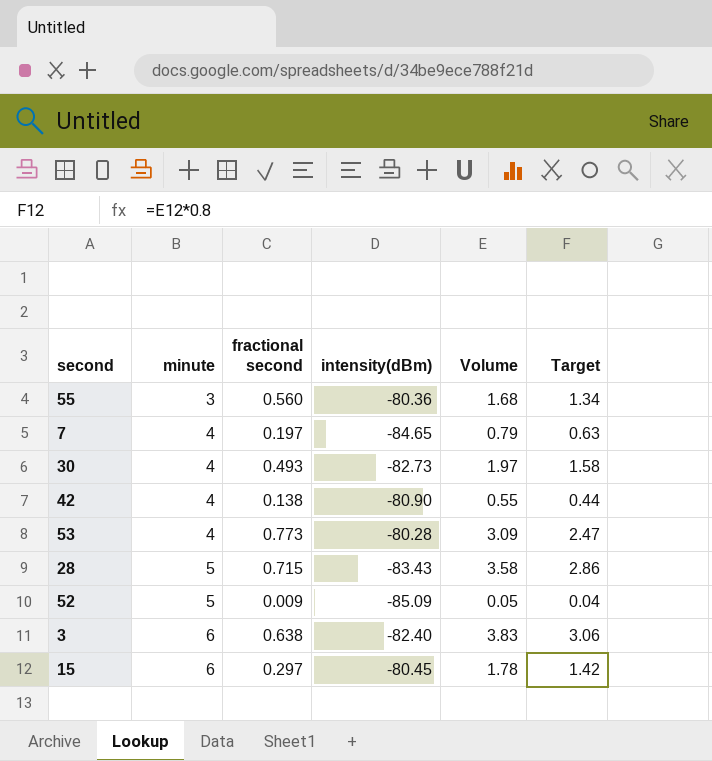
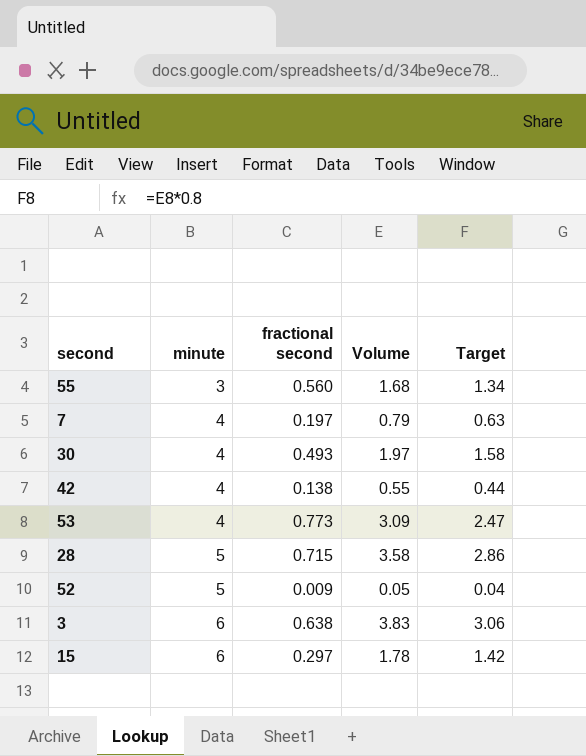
column intensity(dBm) | position: 4 -> none

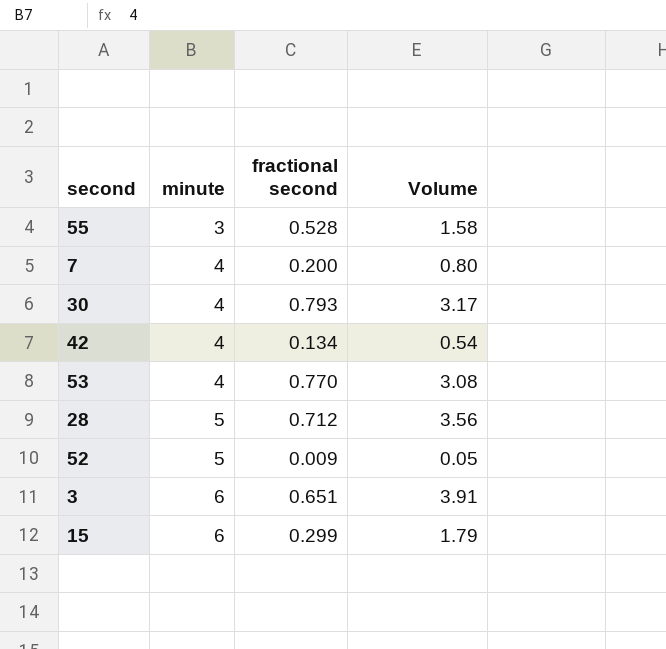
column Target | formula: [Volume] * 0.8 -> none
55 | fractional second: 0.560 -> 0.528
55 | Volume: 1.68 -> 1.58
7 | fractional second: 0.197 -> 0.200
7 | Volume: 0.79 -> 0.80
30 | fractional second: 0.493 -> 0.793
30 | Volume: 1.97 -> 3.17
42 | fractional second: 0.138 -> 0.134
42 | Volume: 0.55 -> 0.54
53 | fractional second: 0.773 -> 0.770
53 | Volume: 3.09 -> 3.08
28 | fractional second: 0.715 -> 0.712
28 | Volume: 3.58 -> 3.56
3 | fractional second: 0.638 -> 0.651
3 | Volume: 3.83 -> 3.91
15 | fractional second: 0.297 -> 0.299
15 | Volume: 1.78 -> 1.79

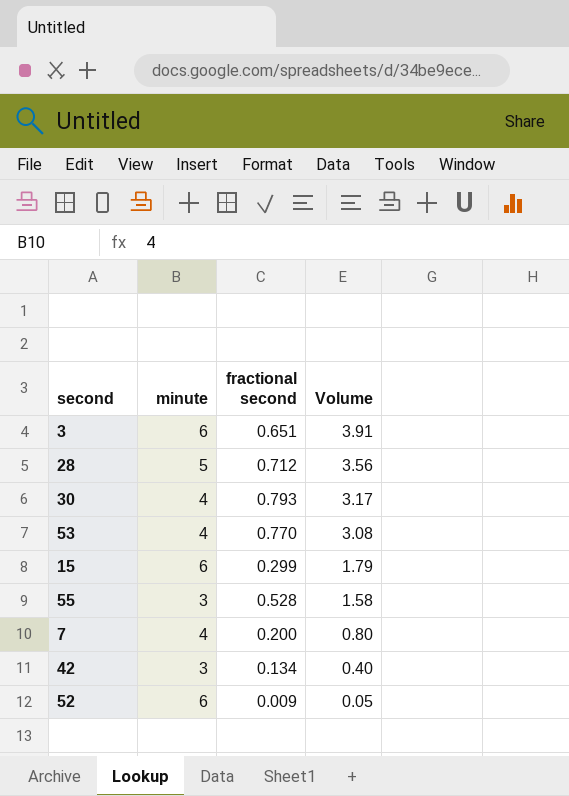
row order: minute ascending -> Volume descending
42 | minute: 4 -> 3
42 | Volume: 0.54 -> 0.40
52 | minute: 5 -> 6

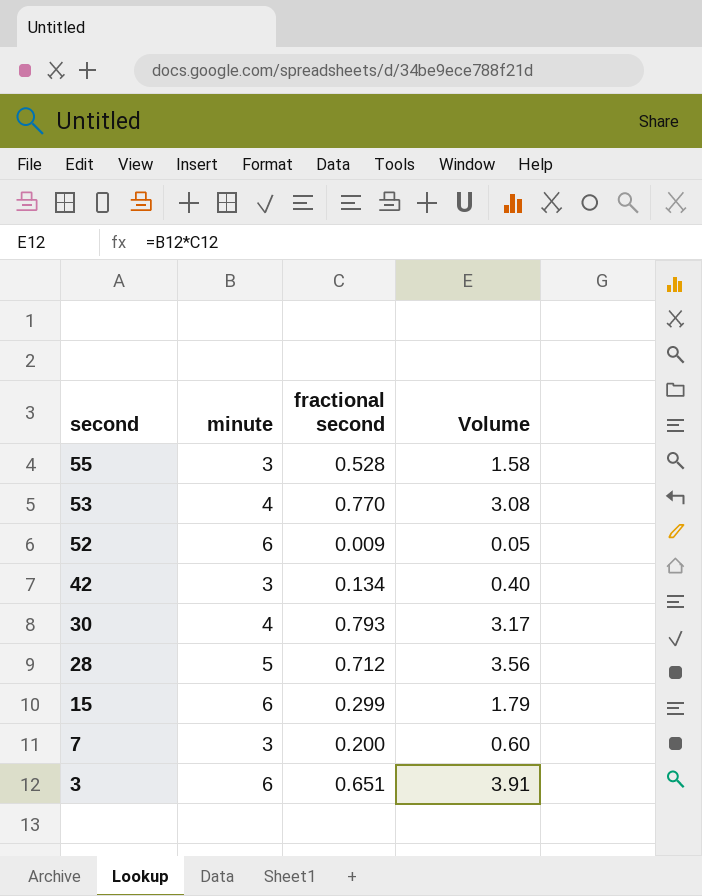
row order: Volume descending -> second descending
7 | minute: 4 -> 3
7 | Volume: 0.80 -> 0.60

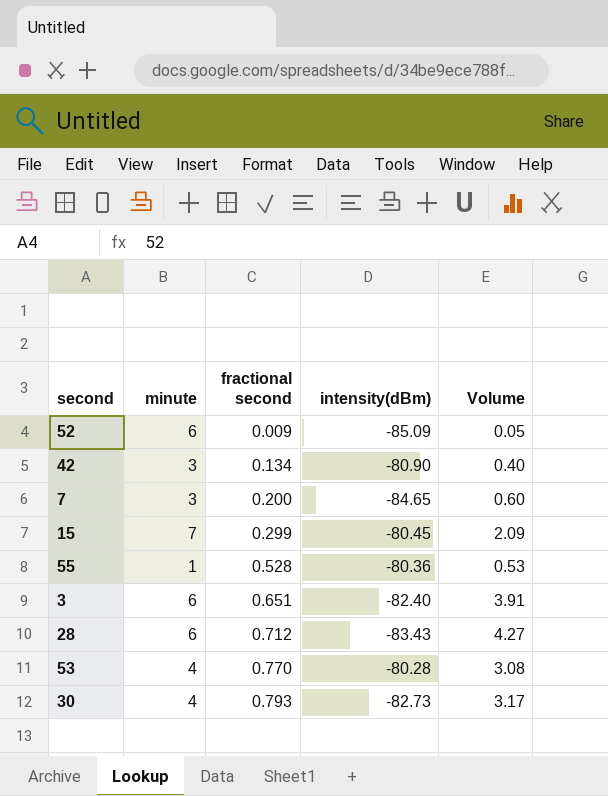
row order: second descending -> fractional second ascending
column intensity(dBm) | position: none -> 4
15 | minute: 6 -> 7
15 | Volume: 1.79 -> 2.09
55 | minute: 3 -> 1
55 | Volume: 1.58 -> 0.53
28 | minute: 5 -> 6
28 | Volume: 3.56 -> 4.27

